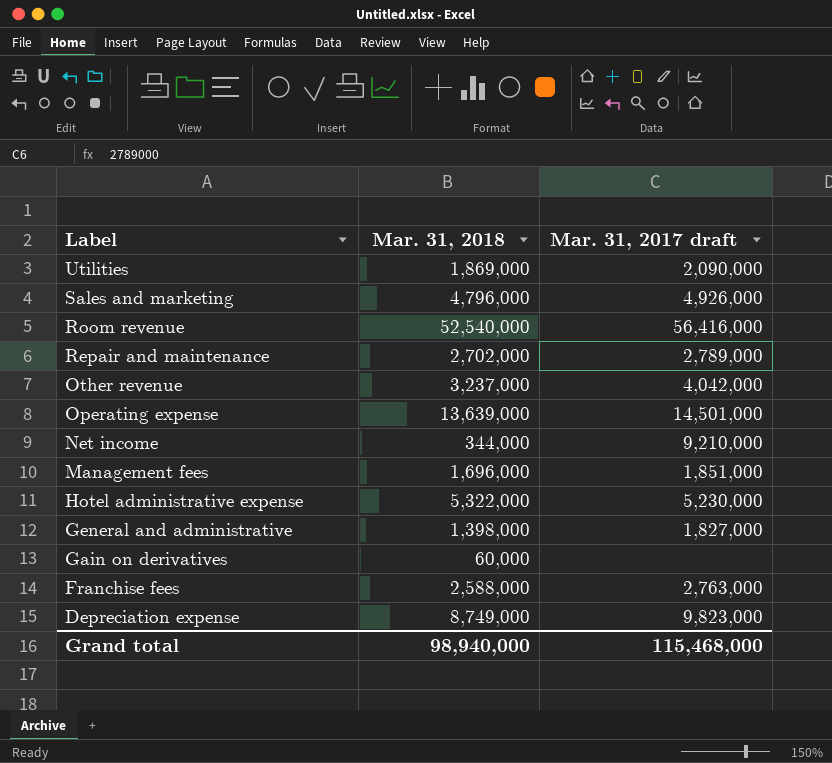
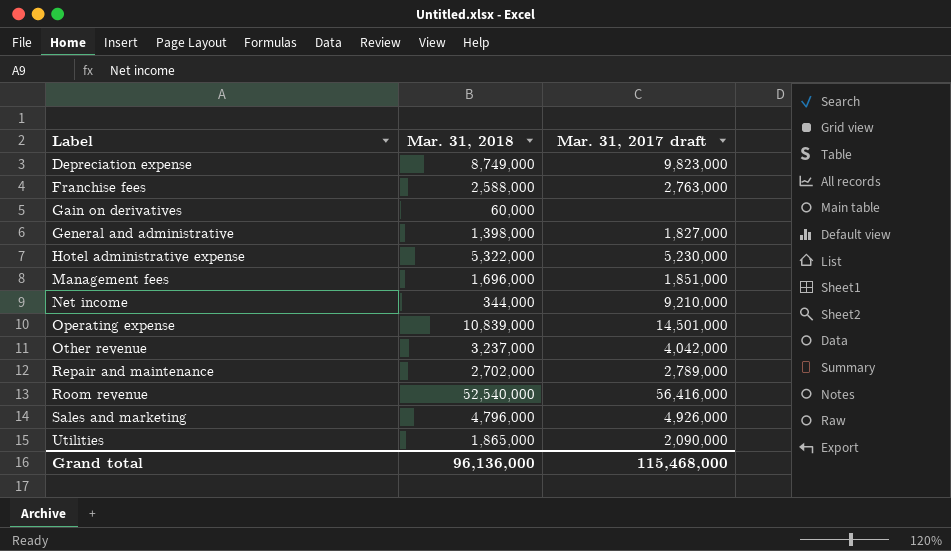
row order: Label descending -> Label ascending
Operating expense | Mar. 31, 2018: 13,639,000 -> 10,839,000
Utilities | Mar. 31, 2018: 1,869,000 -> 1,865,000
Grand total | Mar. 31, 2018: 98,940,000 -> 96,136,000

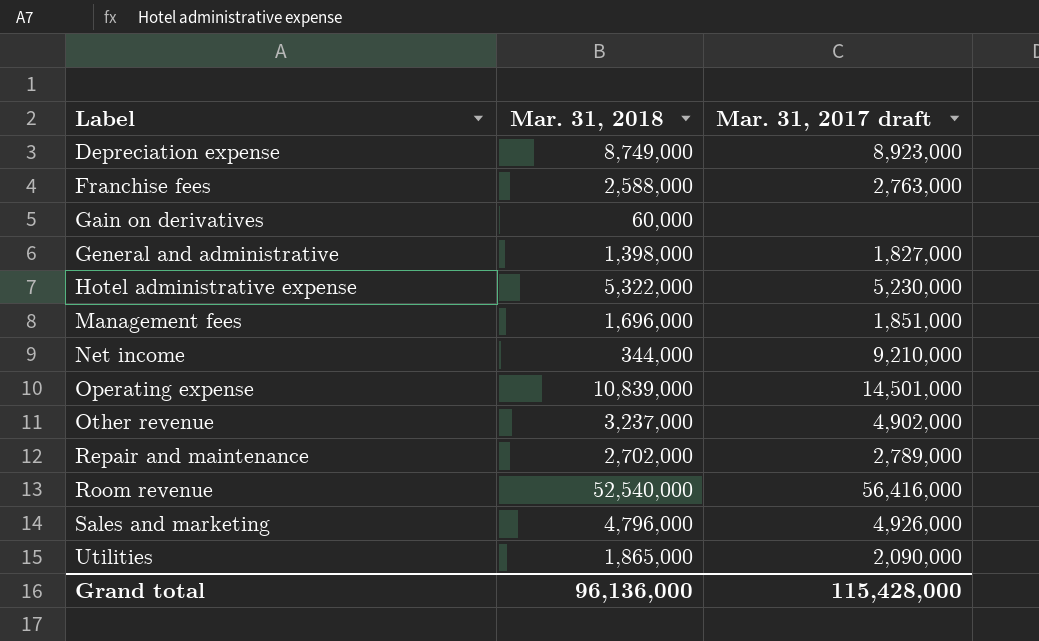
Depreciation expense | Mar. 31, 2017 draft: 9,823,000 -> 8,923,000
Other revenue | Mar. 31, 2017 draft: 4,042,000 -> 4,902,000
Grand total | Mar. 31, 2017 draft: 115,468,000 -> 115,428,000

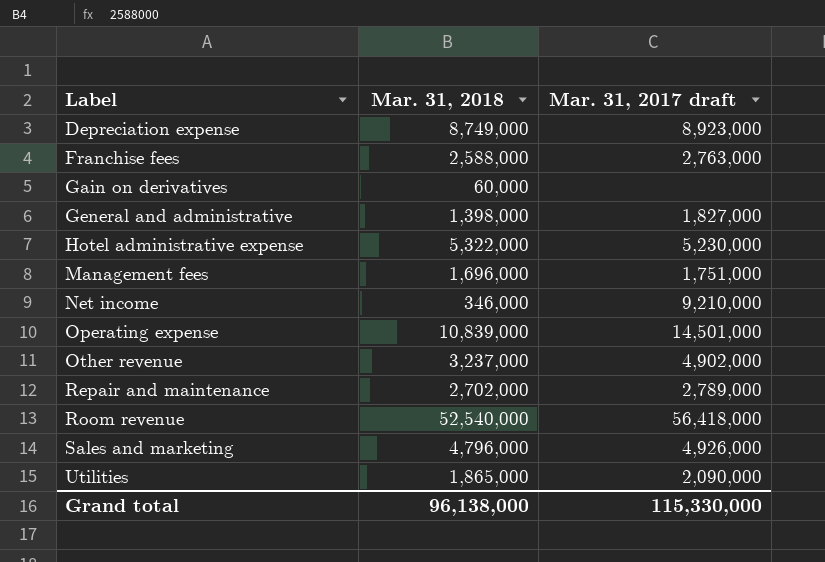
Management fees | Mar. 31, 2017 draft: 1,851,000 -> 1,751,000
Net income | Mar. 31, 2018: 344,000 -> 346,000
Room revenue | Mar. 31, 2017 draft: 56,416,000 -> 56,418,000
Grand total | Mar. 31, 2018: 96,136,000 -> 96,138,000
Grand total | Mar. 31, 2017 draft: 115,428,000 -> 115,330,000

